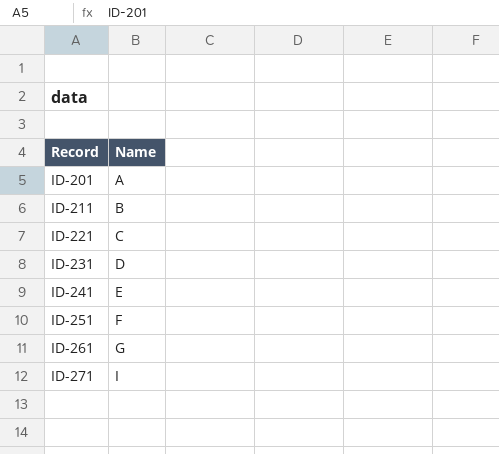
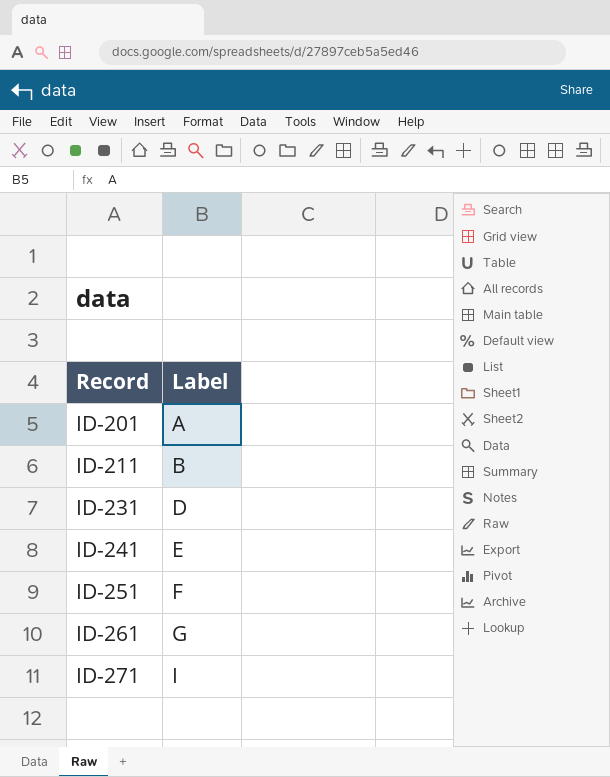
column name: Name -> Label
row ID-221: C -> none

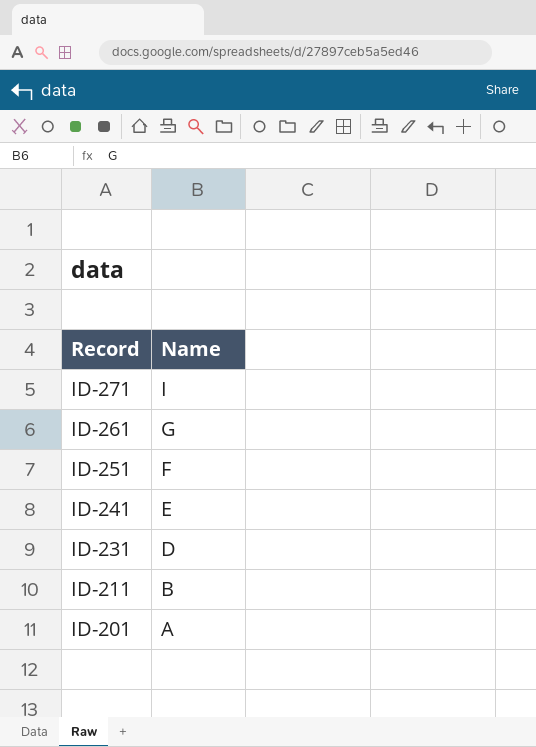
row order: Record ascending -> Record descending
column name: Label -> Name

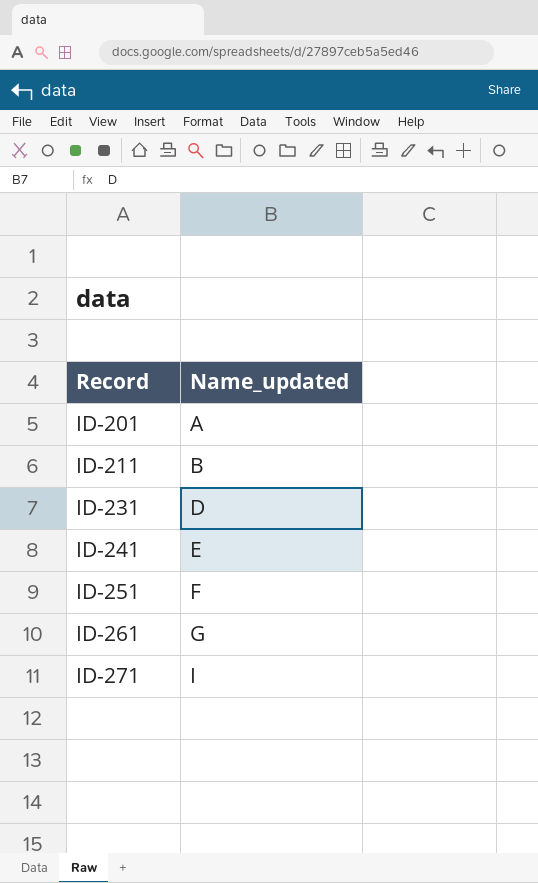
row order: Record descending -> Record ascending
column name: Name -> Name_updated

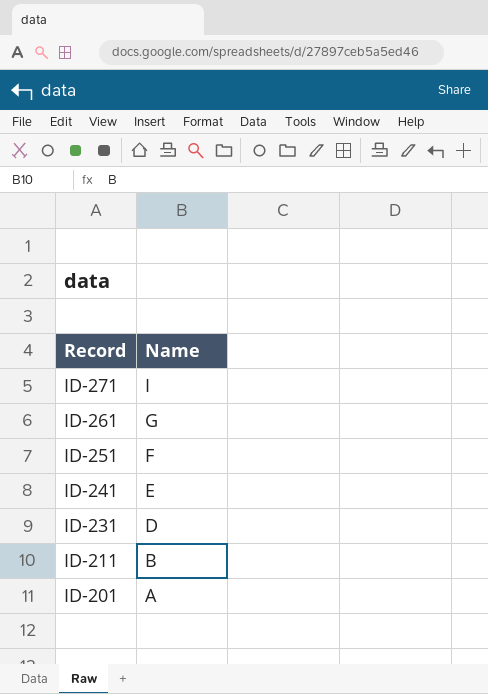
row order: Record ascending -> Record descending
column name: Name_updated -> Name

